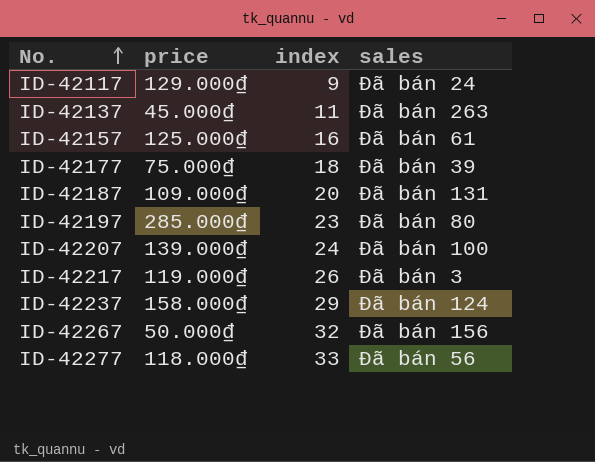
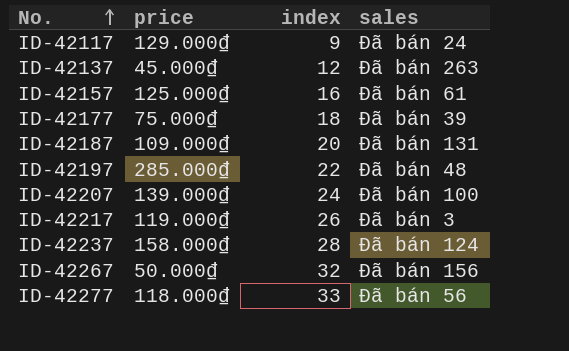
ID-42137 | index: 11 -> 12
ID-42197 | index: 23 -> 22
ID-42197 | sales: Đã bán 80 -> Đã bán 48
ID-42237 | index: 29 -> 28

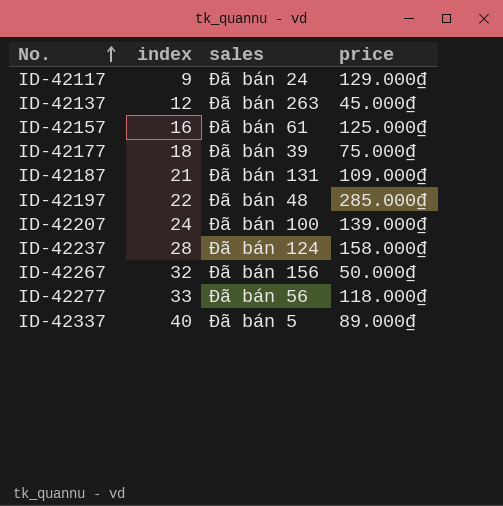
column price | position: 2 -> 4
row ID-42217: 119.000₫ | 26 | Đã bán 3 -> none
ID-42187 | index: 20 -> 21
row ID-42337: none -> 40 | Đã bán 5 | 89.000₫

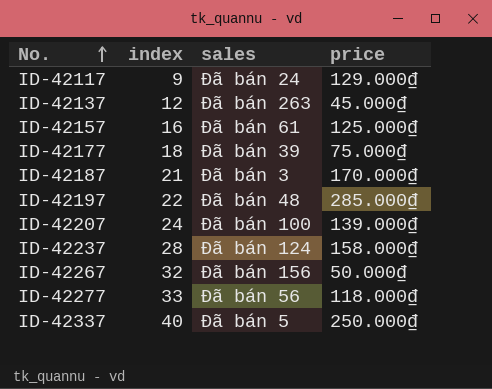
ID-42187 | sales: Đã bán 131 -> Đã bán 3
ID-42187 | price: 109.000₫ -> 170.000₫
ID-42337 | price: 89.000₫ -> 250.000₫

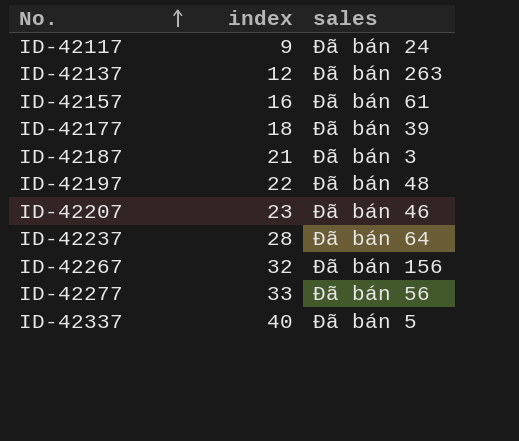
column price | position: 4 -> none
ID-42207 | index: 24 -> 23
ID-42207 | sales: Đã bán 100 -> Đã bán 46
ID-42237 | sales: Đã bán 124 -> Đã bán 64

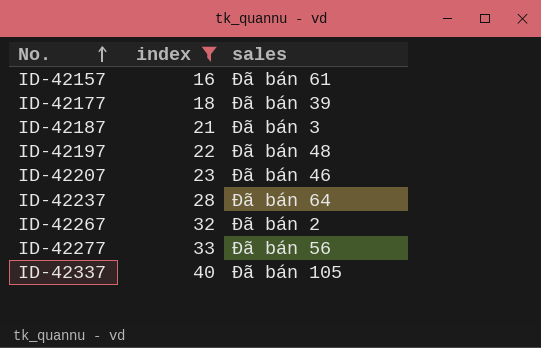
filter: none -> index >= 16
ID-42267 | sales: Đã bán 156 -> Đã bán 2
ID-42337 | sales: Đã bán 5 -> Đã bán 105

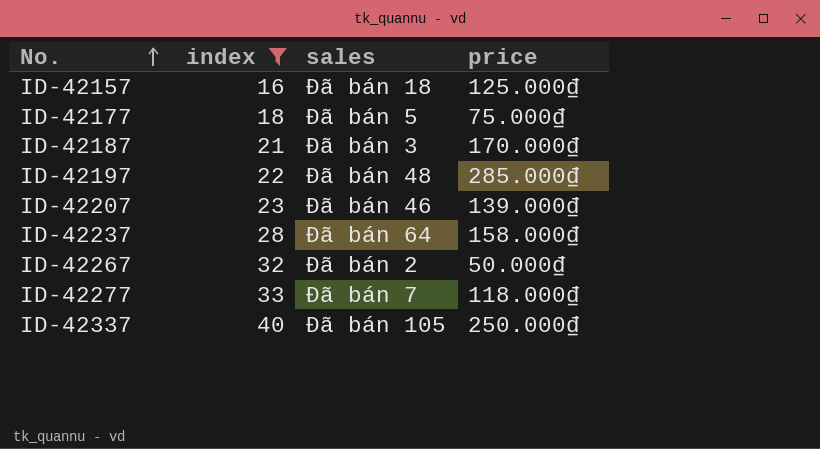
column price | position: none -> 4
ID-42157 | sales: Đã bán 61 -> Đã bán 18
ID-42177 | sales: Đã bán 39 -> Đã bán 5
ID-42277 | sales: Đã bán 56 -> Đã bán 7

